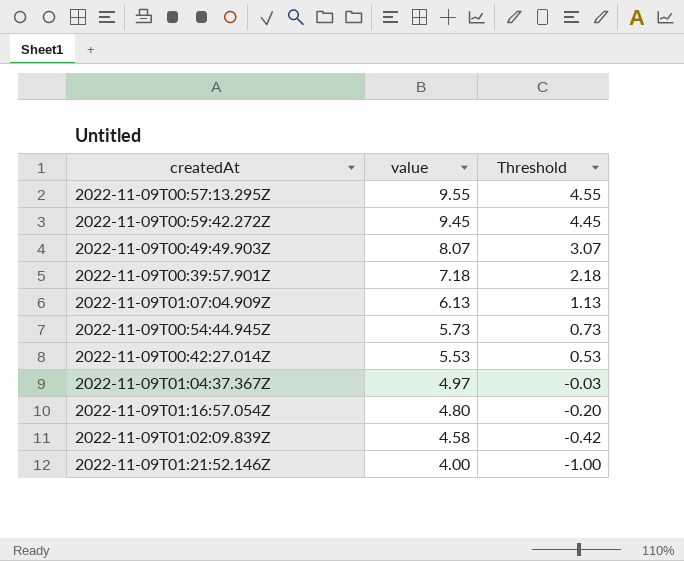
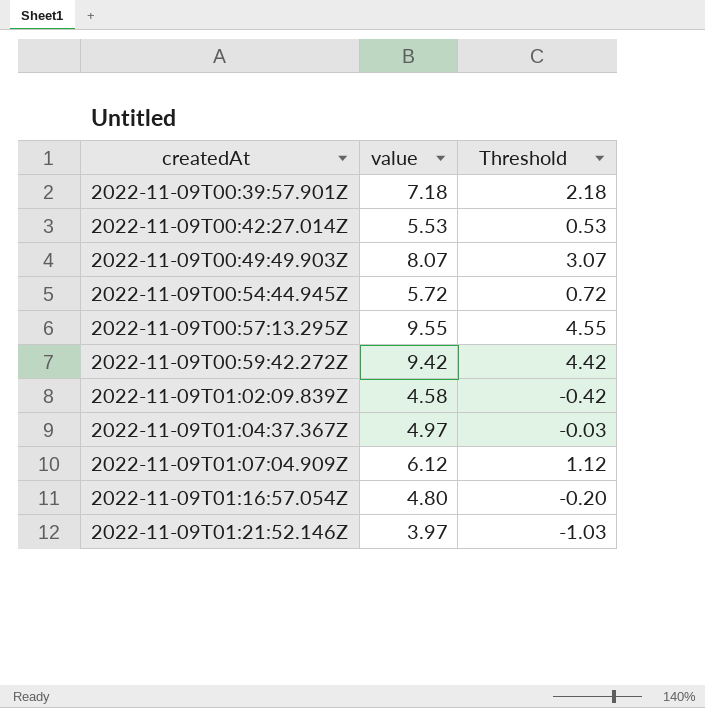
row order: value descending -> createdAt ascending
2022-11-09T00:54:44.945Z | value: 5.73 -> 5.72
2022-11-09T00:54:44.945Z | Threshold: 0.73 -> 0.72
2022-11-09T00:59:42.272Z | value: 9.45 -> 9.42
2022-11-09T00:59:42.272Z | Threshold: 4.45 -> 4.42
2022-11-09T01:07:04.909Z | value: 6.13 -> 6.12
2022-11-09T01:07:04.909Z | Threshold: 1.13 -> 1.12
2022-11-09T01:21:52.146Z | value: 4.00 -> 3.97
2022-11-09T01:21:52.146Z | Threshold: -1.00 -> -1.03

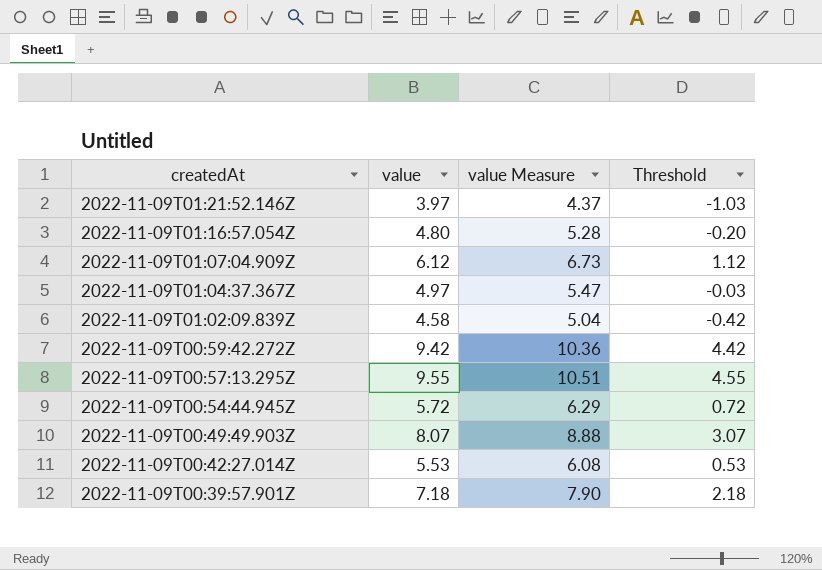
row order: createdAt ascending -> createdAt descending
column value Measure | formula: none -> [value] * 1.1

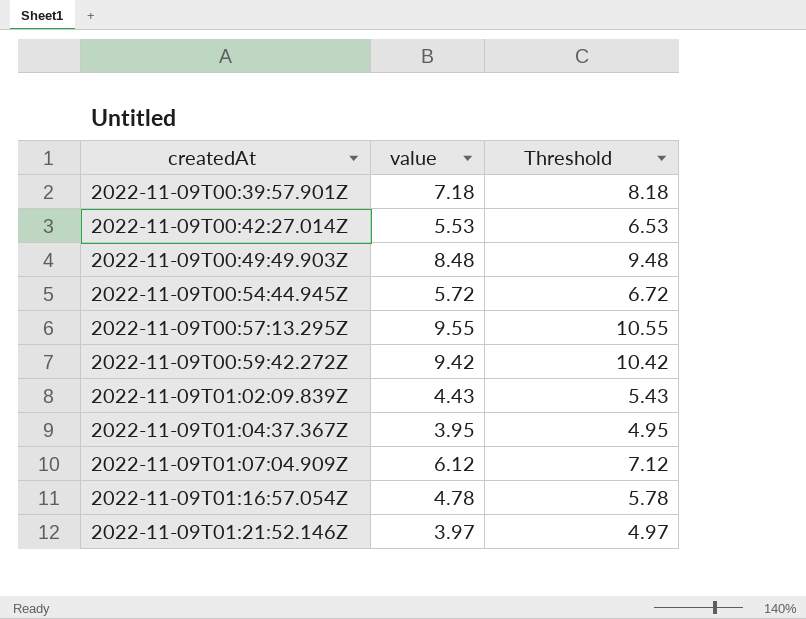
row order: createdAt descending -> createdAt ascending
column value Measure | formula: [value] * 1.1 -> none
column Threshold | formula: [value] - 5 -> [value] + 1
2022-11-09T00:49:49.903Z | value: 8.07 -> 8.48
2022-11-09T01:02:09.839Z | value: 4.58 -> 4.43
2022-11-09T01:04:37.367Z | value: 4.97 -> 3.95
2022-11-09T01:16:57.054Z | value: 4.80 -> 4.78

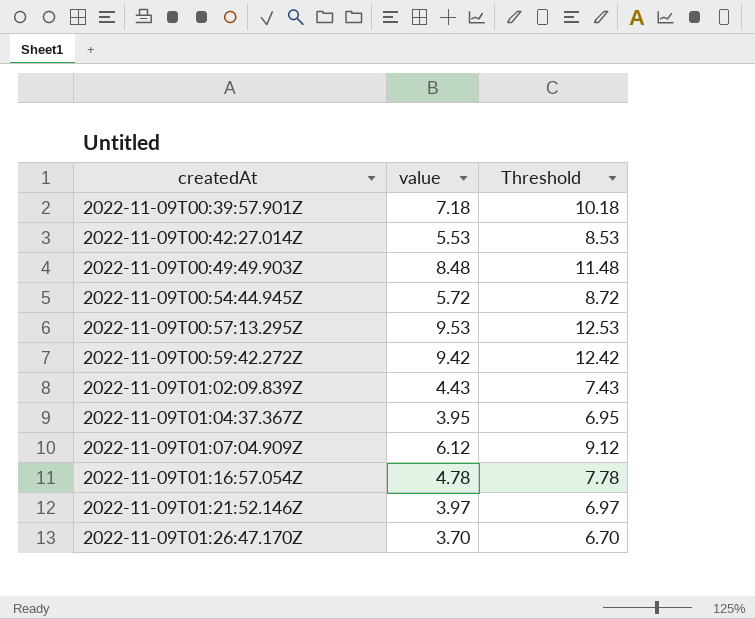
column Threshold | formula: [value] + 1 -> [value] + 3
2022-11-09T00:57:13.295Z | value: 9.55 -> 9.53
row 2022-11-09T01:26:47.170Z: none -> 3.70 | 6.70

